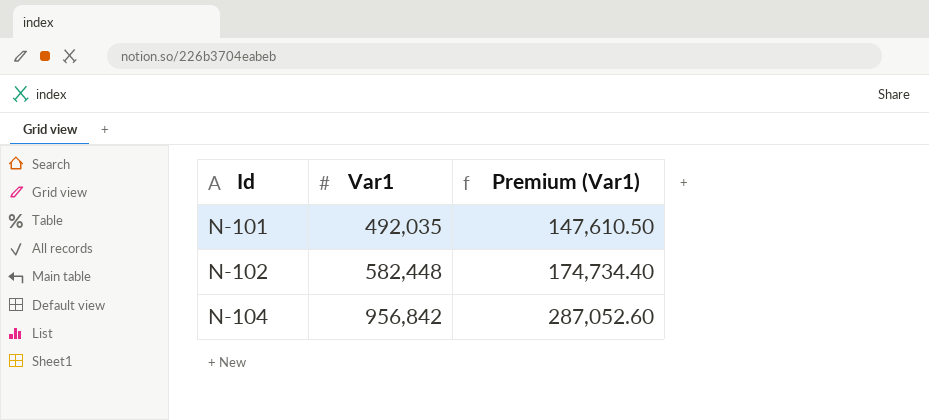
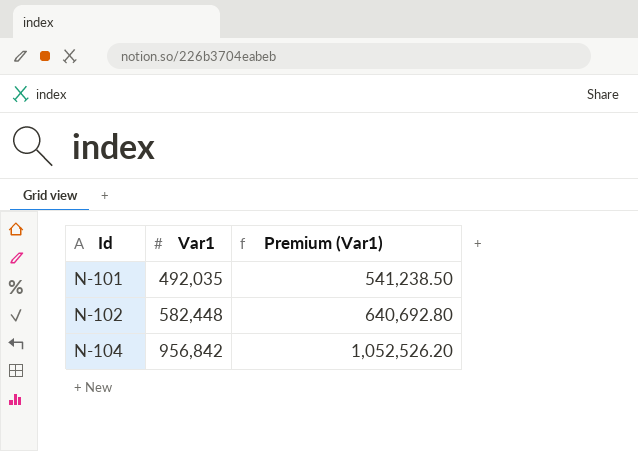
column Premium (Var1) | formula: [Var1] * 0.3 -> [Var1] * 1.1

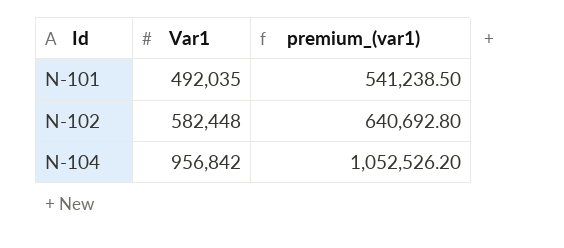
column name: Premium (Var1) -> premium_(var1)

